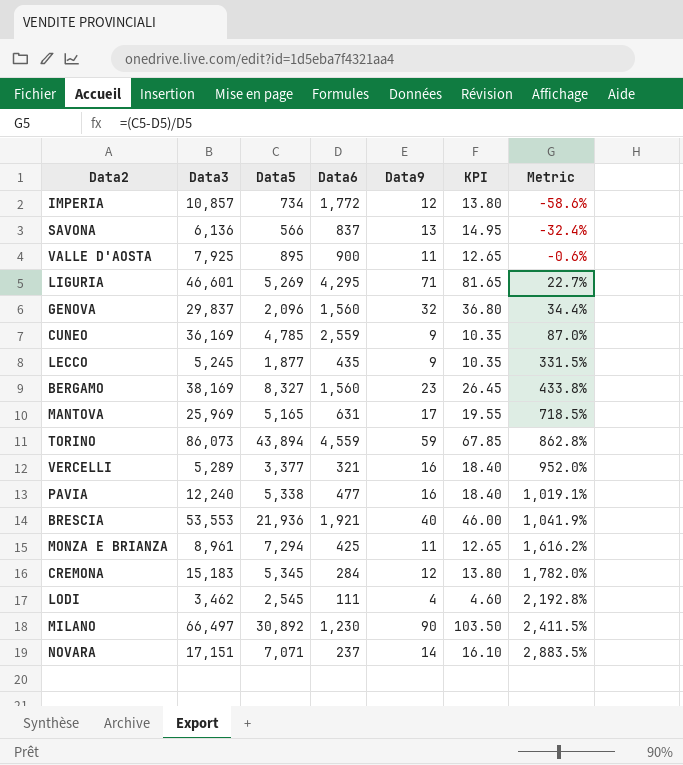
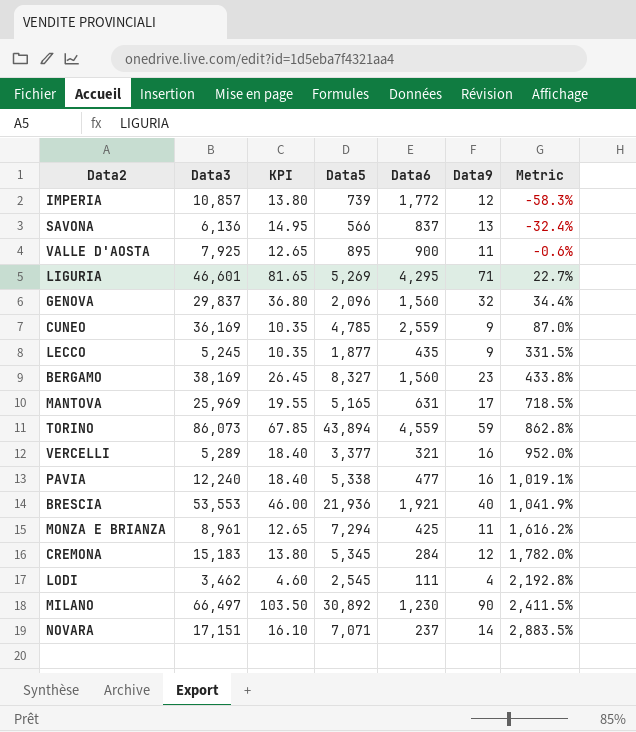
column KPI | position: 6 -> 3
IMPERIA | Data5: 734 -> 739
IMPERIA | Metric: -58.6% -> -58.3%

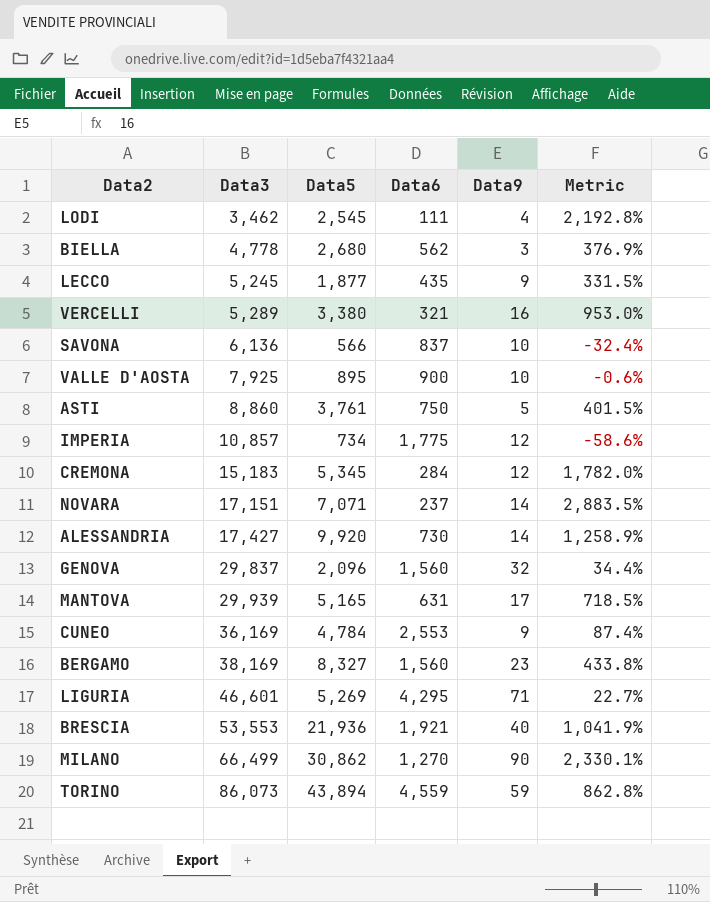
row order: Metric ascending -> Data3 ascending
column KPI | formula: [Data9] * 1.15 -> none
row PAVIA: 12,240 | 18.40 | 5,338 | 477 | 16 | 1,019.1% -> none
row MONZA E BRIANZA: 8,961 | 12.65 | 7,294 | 425 | 11 | 1,616.2% -> none
row BIELLA: none -> 4,778 | 2,680 | 562 | 3 | 376.9%
VERCELLI | Data5: 3,377 -> 3,380
VERCELLI | Metric: 952.0% -> 953.0%
SAVONA | Data9: 13 -> 10
VALLE D'AOSTA | Data9: 11 -> 10
row ASTI: none -> 8,860 | 3,761 | 750 | 5 | 401.5%
IMPERIA | Data5: 739 -> 734
IMPERIA | Data6: 1,772 -> 1,775
IMPERIA | Metric: -58.3% -> -58.6%
row ALESSANDRIA: none -> 17,427 | 9,920 | 730 | 14 | 1,258.9%
MANTOVA | Data3: 25,969 -> 29,939
CUNEO | Data5: 4,785 -> 4,784
CUNEO | Data6: 2,559 -> 2,553
CUNEO | Metric: 87.0% -> 87.4%
MILANO | Data3: 66,497 -> 66,499
MILANO | Data5: 30,892 -> 30,862
MILANO | Data6: 1,230 -> 1,270
MILANO | Metric: 2,411.5% -> 2,330.1%

